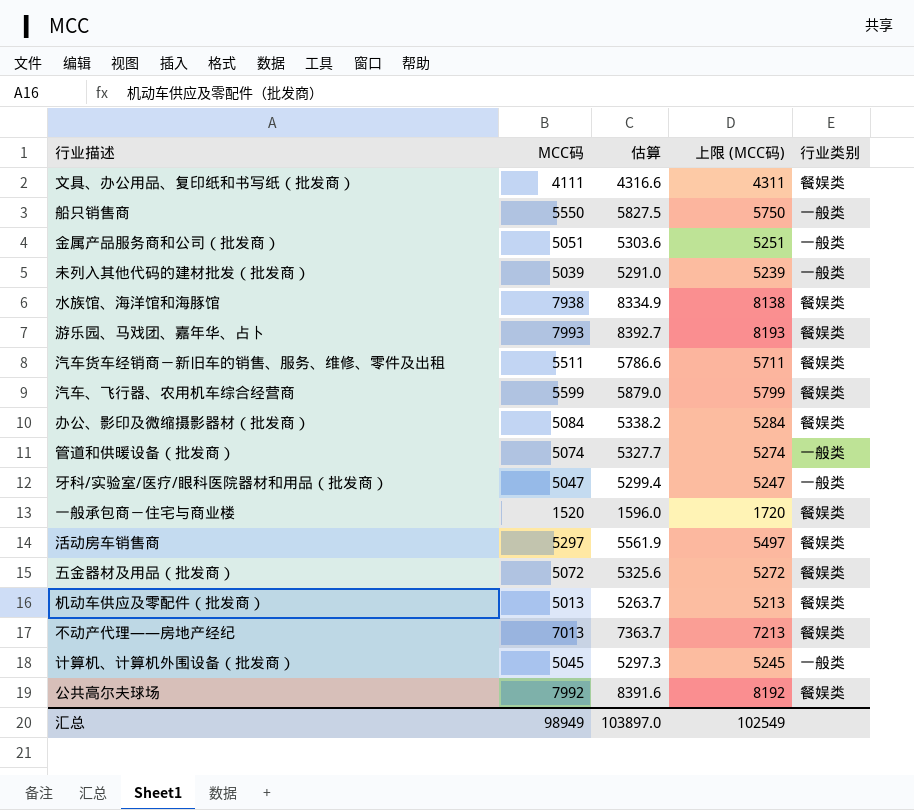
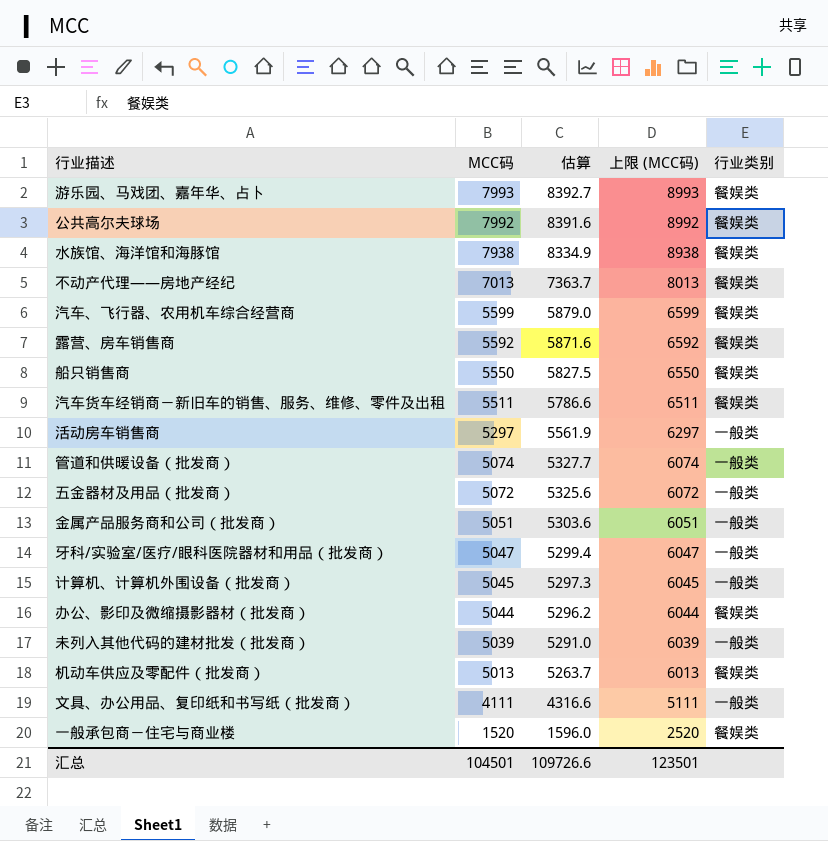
row order: none -> MCC码 descending
column 上限 (MCC码) | formula: [MCC码] + 200 -> [MCC码] + 1000
row 露营、房车销售商: none -> 5592 | 5871.6 | 6592 | 餐娱类
船只销售商 | 行业类别: 一般类 -> 餐娱类
活动房车销售商 | 行业类别: 餐娱类 -> 一般类
五金器材及用品（批发商） | 行业类别: 餐娱类 -> 一般类
办公、影印及微缩摄影器材（批发商） | MCC码: 5084 -> 5044
办公、影印及微缩摄影器材（批发商） | 估算: 5338.2 -> 5296.2
文具、办公用品、复印纸和书写纸（批发商） | 行业类别: 餐娱类 -> 一般类
汇总 | MCC码: 98949 -> 104501
汇总 | 估算: 103897.0 -> 109726.6
汇总 | 上限 (MCC码): 102549 -> 123501

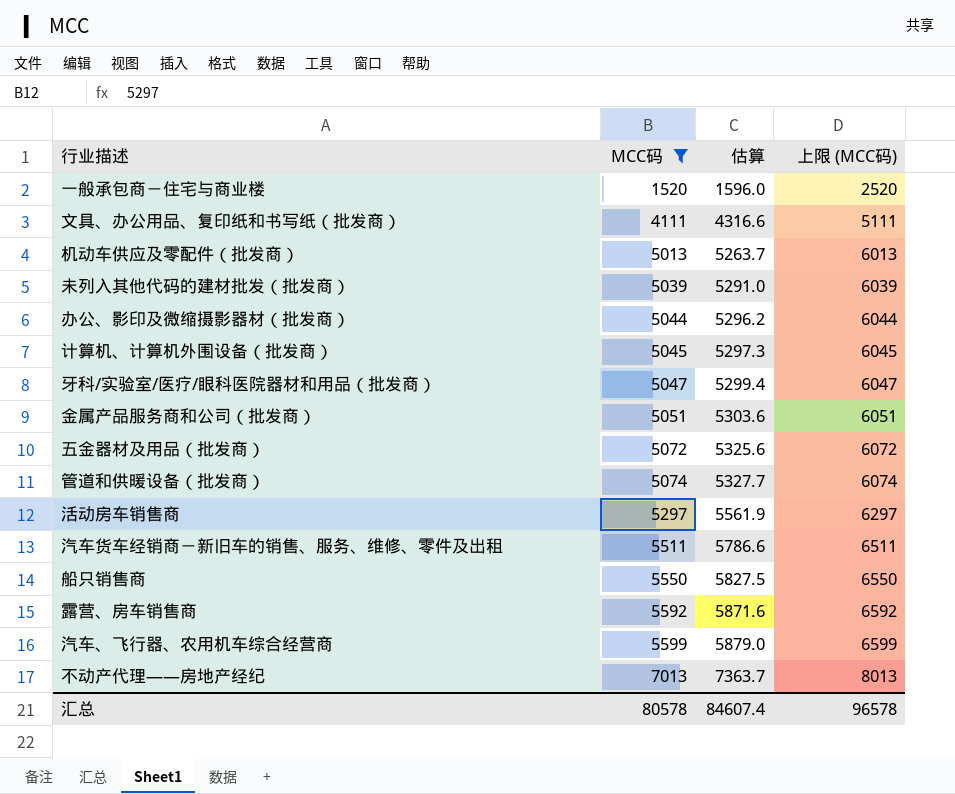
filter: none -> MCC码 <= 7013
row order: MCC码 descending -> MCC码 ascending
column 行业类别 | position: 5 -> none
汇总 | MCC码: 104501 -> 80578
汇总 | 估算: 109726.6 -> 84607.4
汇总 | 上限 (MCC码): 123501 -> 96578

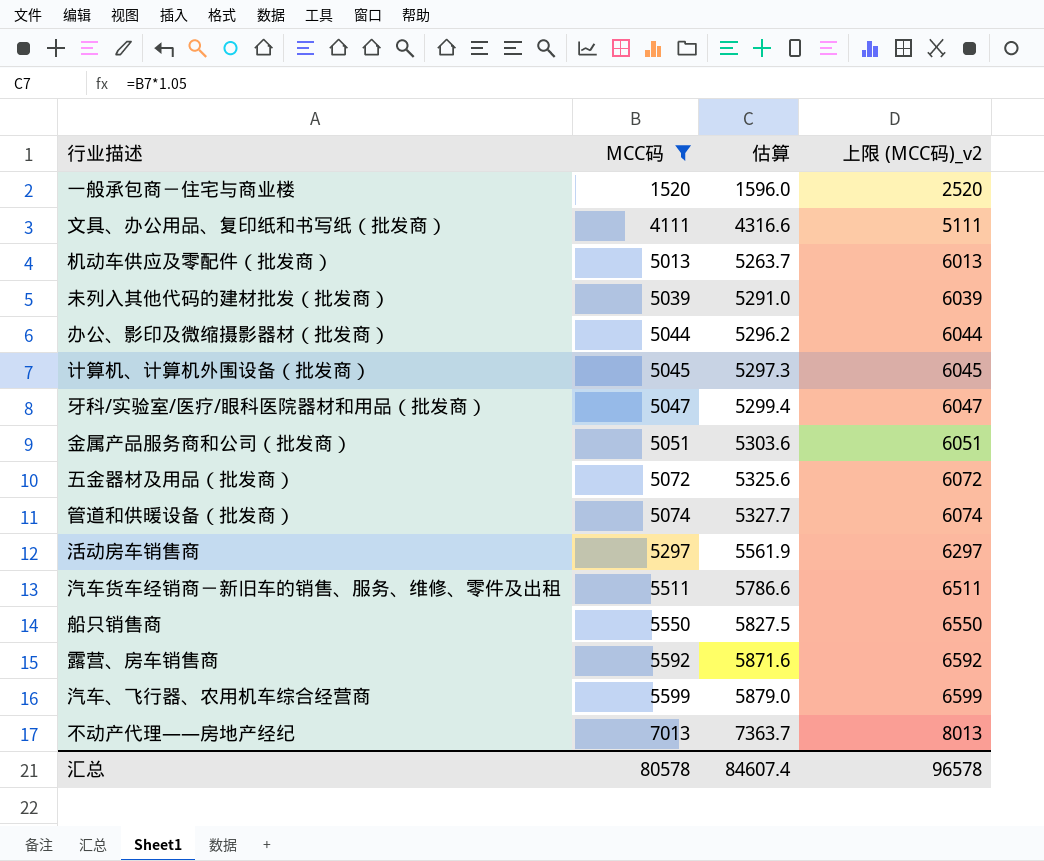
column name: 上限 (MCC码) -> 上限 (MCC码)_v2

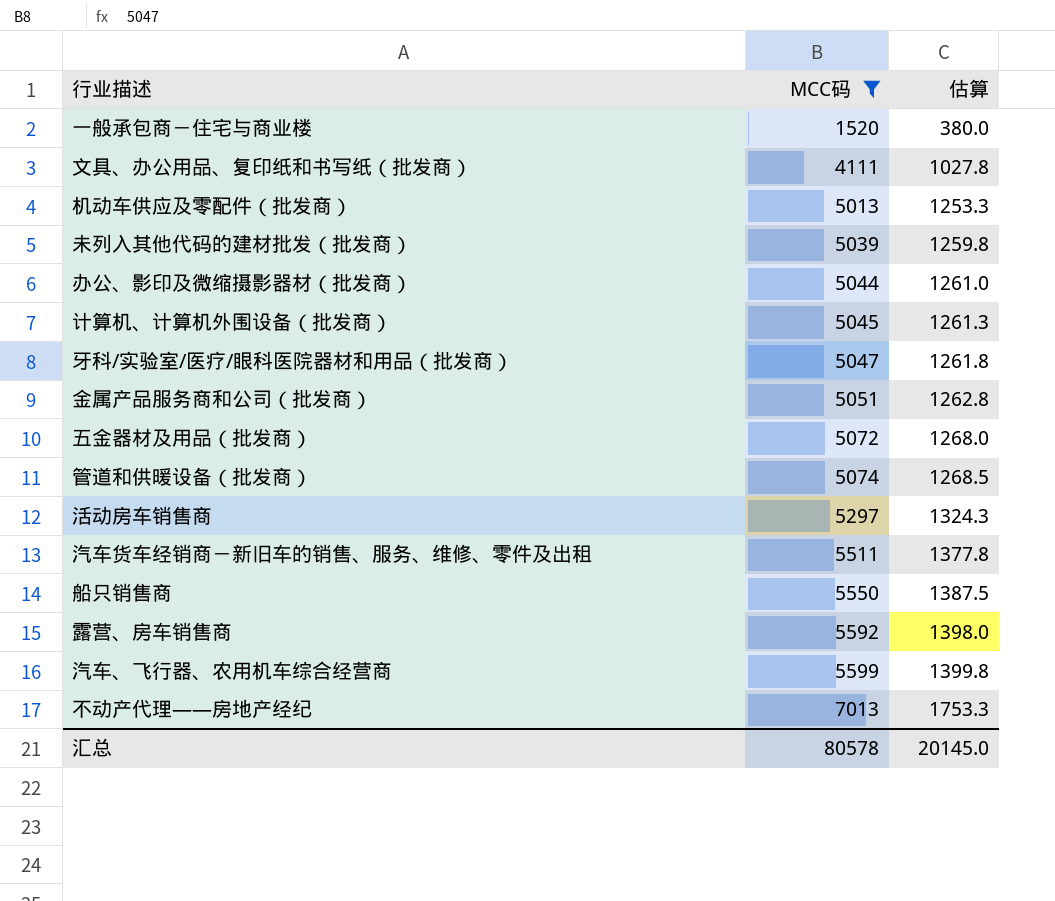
column 上限 (MCC码)_v2 | formula: [MCC码] + 1000 -> none
column 估算 | formula: [MCC码] * 1.05 -> [MCC码] * 0.25
汇总 | 估算: 84607.4 -> 20145.0

